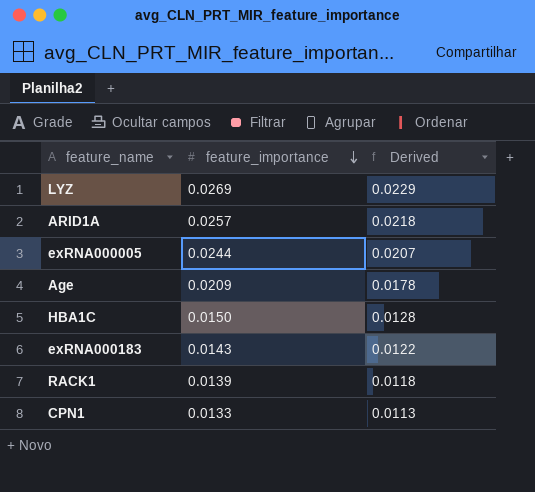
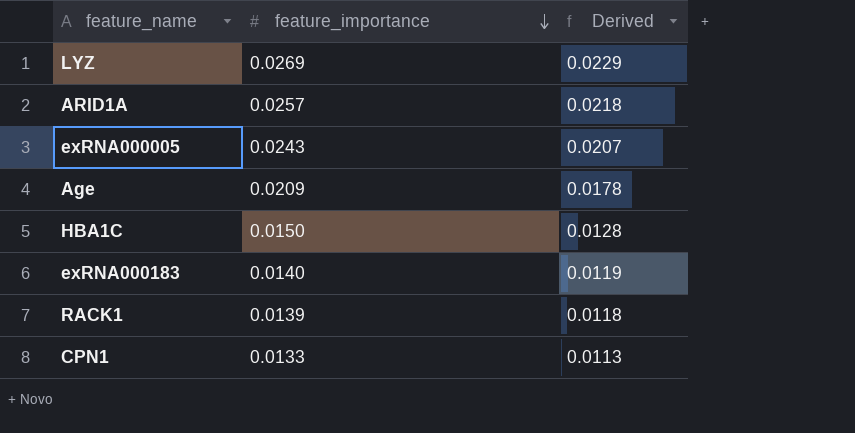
exRNA000005 | feature_importance: 0.0244 -> 0.0243
exRNA000183 | feature_importance: 0.0143 -> 0.0140
exRNA000183 | Derived: 0.0122 -> 0.0119

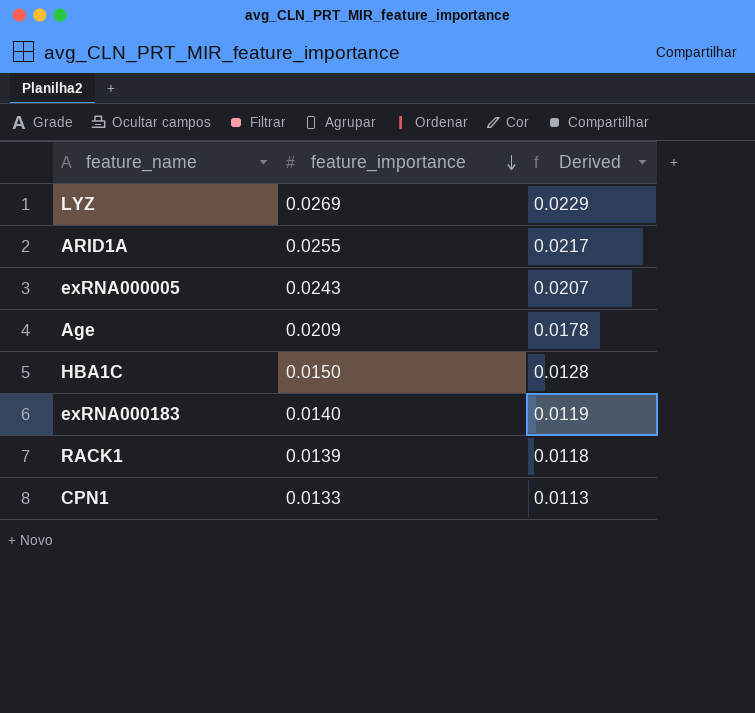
ARID1A | feature_importance: 0.0257 -> 0.0255
ARID1A | Derived: 0.0218 -> 0.0217

